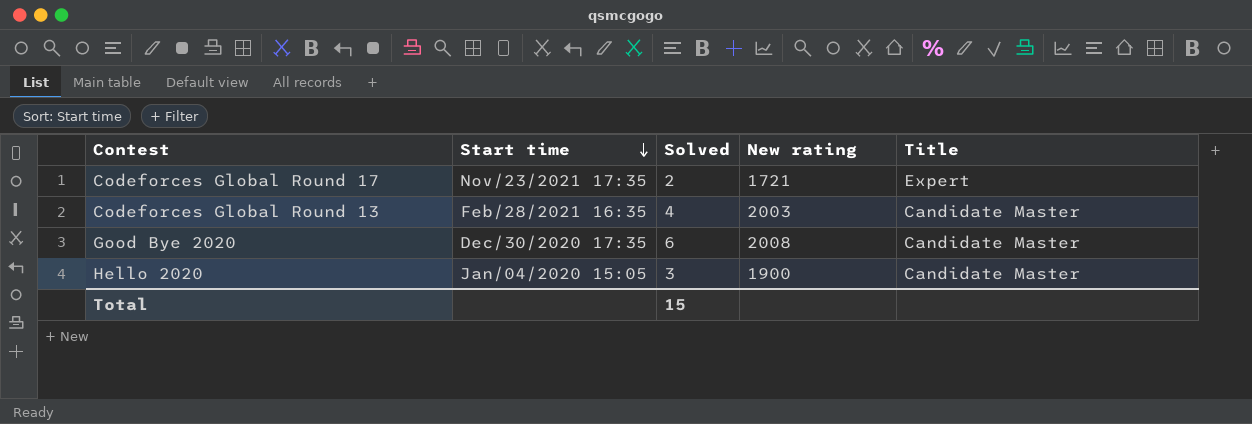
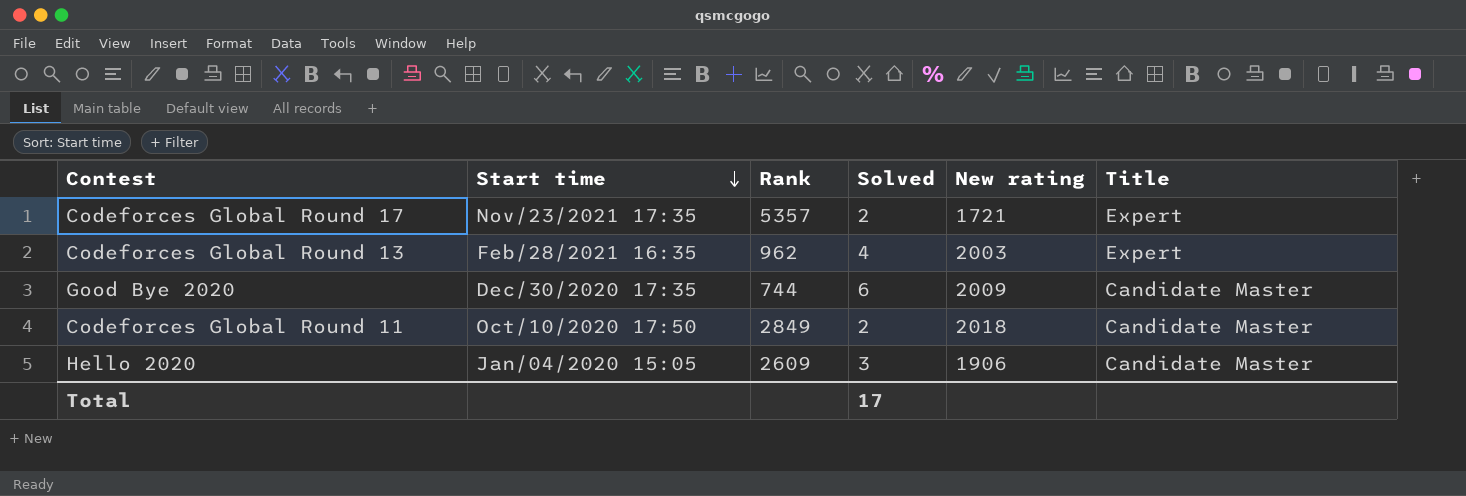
column Rank | position: none -> 3
Codeforces Global Round 13 | Title: Candidate Master -> Expert
Good Bye 2020 | New rating: 2008 -> 2009
row Codeforces Global Round 11: none -> Oct/10/2020 17:50 | 2849 | 2 | 2018 | Candidate Master
Hello 2020 | New rating: 1900 -> 1906
Total | Solved: 15 -> 17

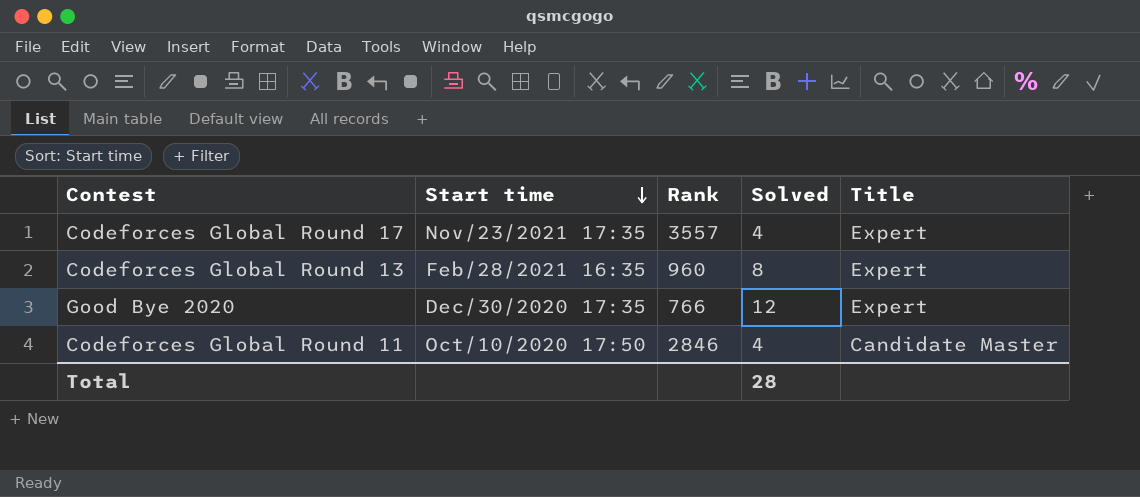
column New rating | position: 5 -> none
row Hello 2020: Jan/04/2020 15:05 | 2609 | 3 | 1906 | Candidate Master -> none
Codeforces Global Round 17 | Rank: 5357 -> 3557
Codeforces Global Round 17 | Solved: 2 -> 4
Codeforces Global Round 13 | Rank: 962 -> 960
Codeforces Global Round 13 | Solved: 4 -> 8
Good Bye 2020 | Rank: 744 -> 766
Good Bye 2020 | Solved: 6 -> 12
Good Bye 2020 | Title: Candidate Master -> Expert
Codeforces Global Round 11 | Rank: 2849 -> 2846
Codeforces Global Round 11 | Solved: 2 -> 4
Total | Solved: 17 -> 28

